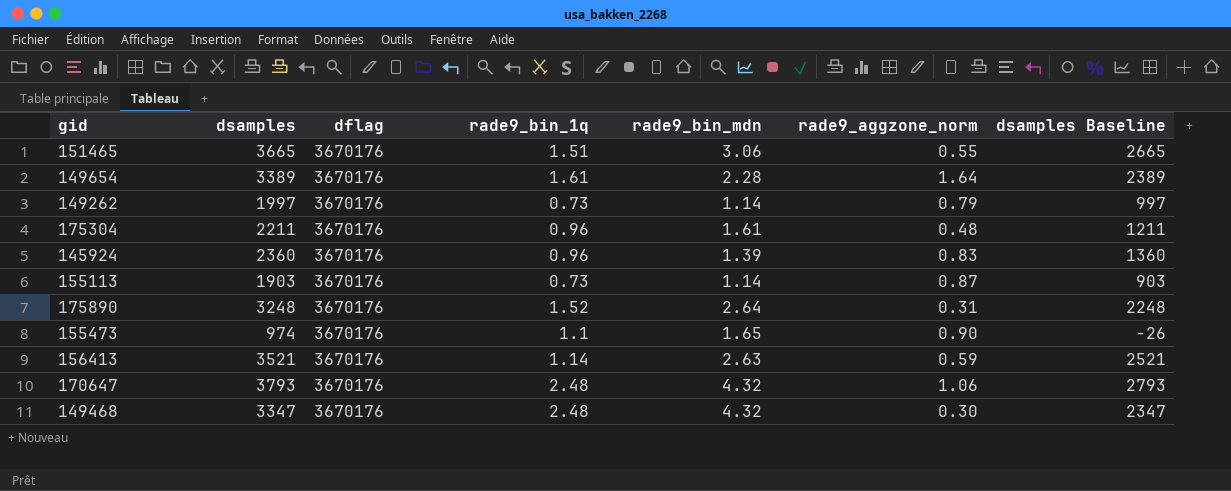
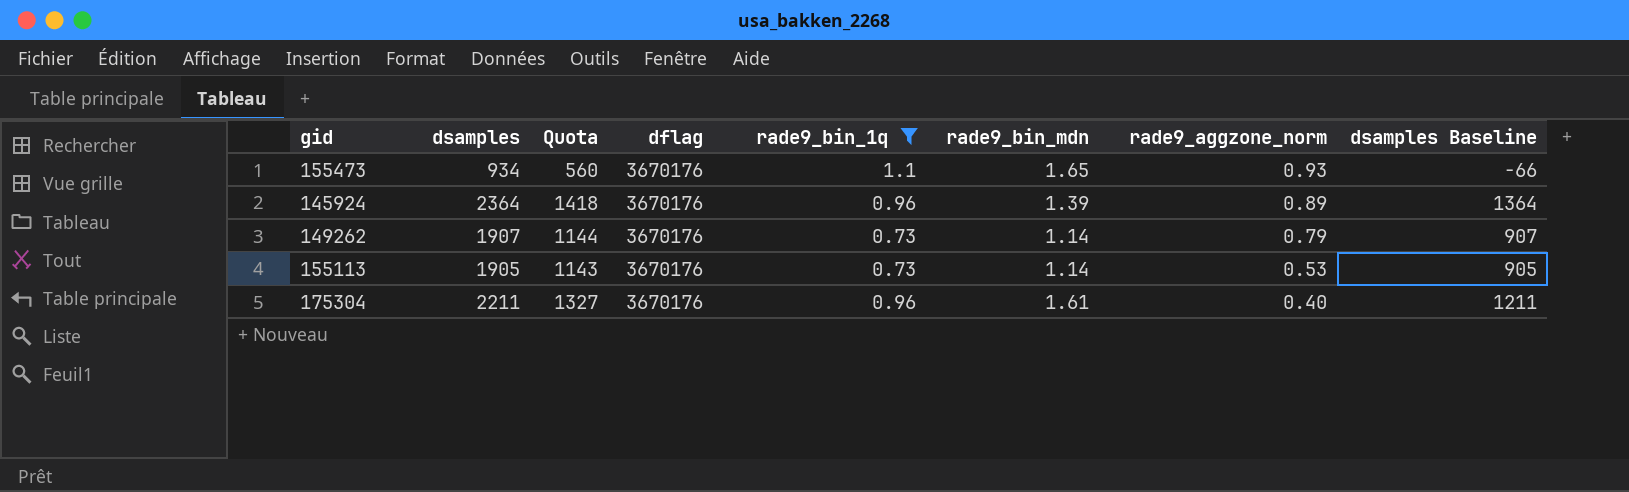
filter: none -> rade9_bin_1q <= 1.1
row order: none -> rade9_aggzone_norm descending
column Quota | formula: none -> [dsamples] * 0.6
155473 | dsamples: 974 -> 934
155473 | rade9_aggzone_norm: 0.90 -> 0.93
155473 | dsamples Baseline: -26 -> -66
145924 | dsamples: 2360 -> 2364
145924 | rade9_aggzone_norm: 0.83 -> 0.89
145924 | dsamples Baseline: 1360 -> 1364
149262 | dsamples: 1997 -> 1907
149262 | dsamples Baseline: 997 -> 907
155113 | dsamples: 1903 -> 1905
155113 | rade9_aggzone_norm: 0.87 -> 0.53
155113 | dsamples Baseline: 903 -> 905
175304 | rade9_aggzone_norm: 0.48 -> 0.40

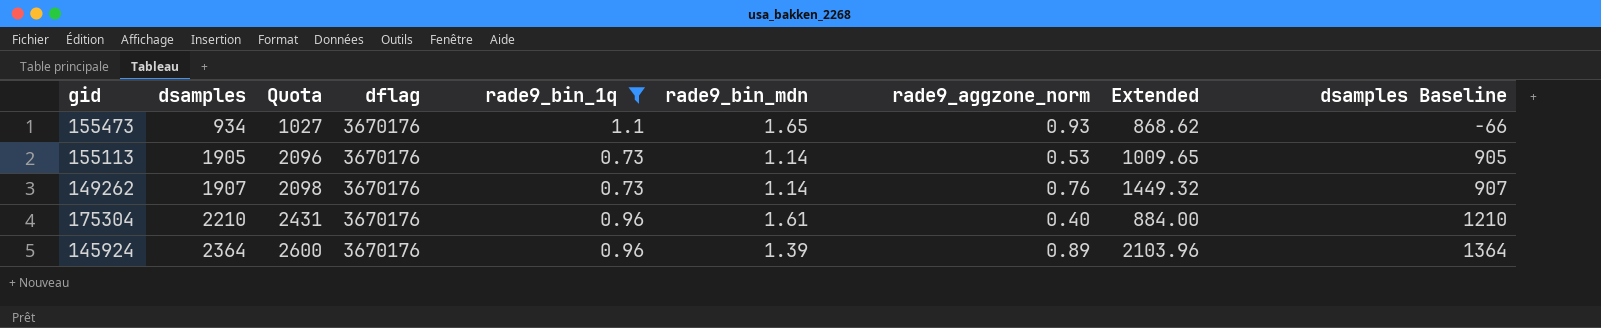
row order: rade9_aggzone_norm descending -> dsamples ascending
column Quota | formula: [dsamples] * 0.6 -> [dsamples] * 1.1
column Extended | formula: none -> [dsamples] * [rade9_aggzone_norm]
149262 | rade9_aggzone_norm: 0.79 -> 0.76
175304 | dsamples: 2211 -> 2210
175304 | dsamples Baseline: 1211 -> 1210

